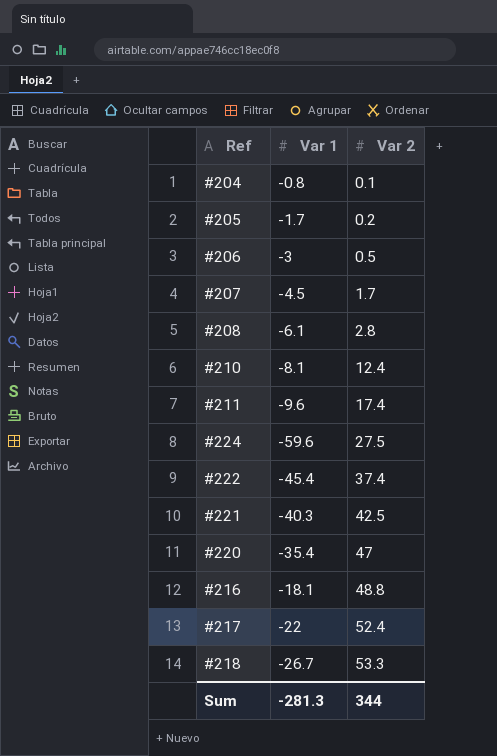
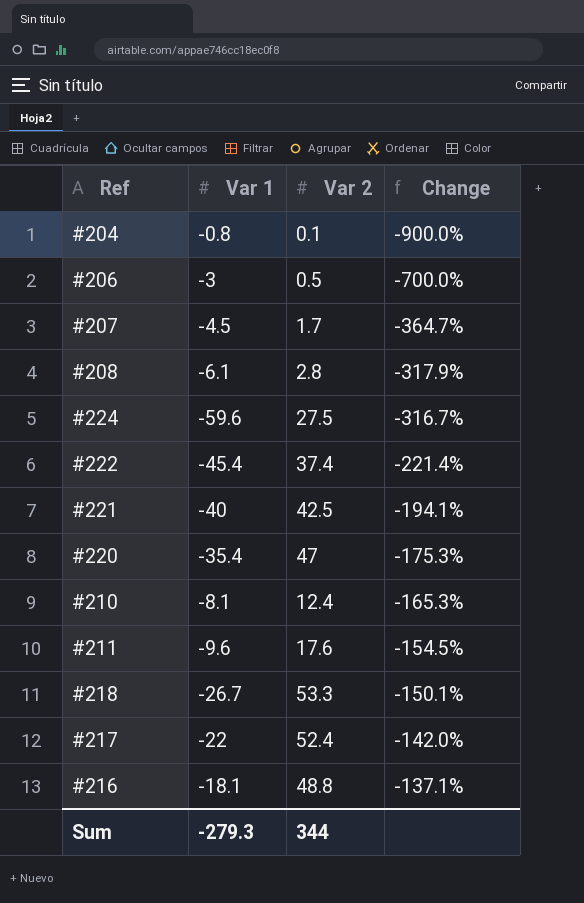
row order: Var 2 ascending -> Change ascending
column Change | formula: none -> ([Var 1] - [Var 2]) / [Var 2]
row #205: -1.7 | 0.2 -> none
#221 | Var 1: -40.3 -> -40
#211 | Var 2: 17.4 -> 17.6
Sum | Var 1: -281.3 -> -279.3

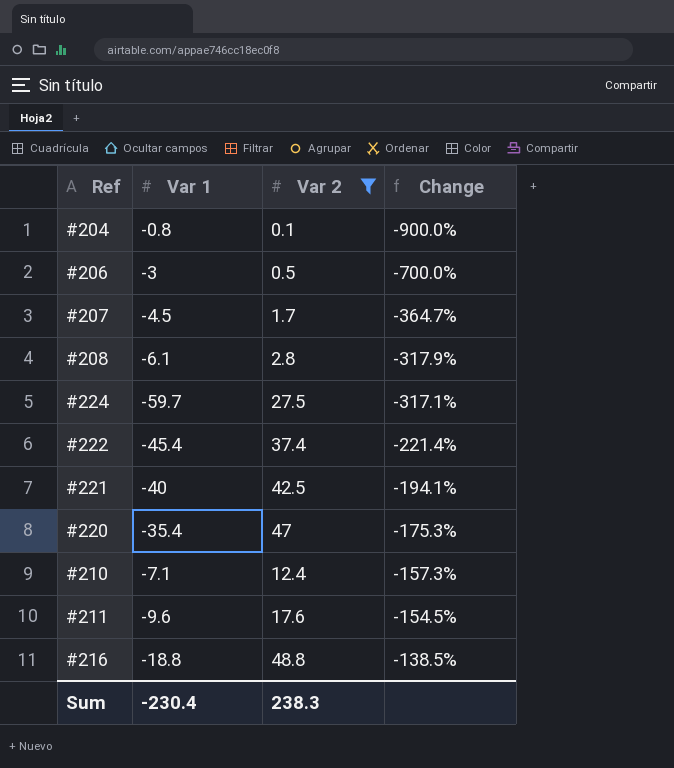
filter: none -> Var 2 <= 48.8
#224 | Var 1: -59.6 -> -59.7
#224 | Change: -316.7% -> -317.1%
#210 | Var 1: -8.1 -> -7.1
#210 | Change: -165.3% -> -157.3%
#216 | Var 1: -18.1 -> -18.8
#216 | Change: -137.1% -> -138.5%
Sum | Var 1: -279.3 -> -230.4
Sum | Var 2: 344 -> 238.3

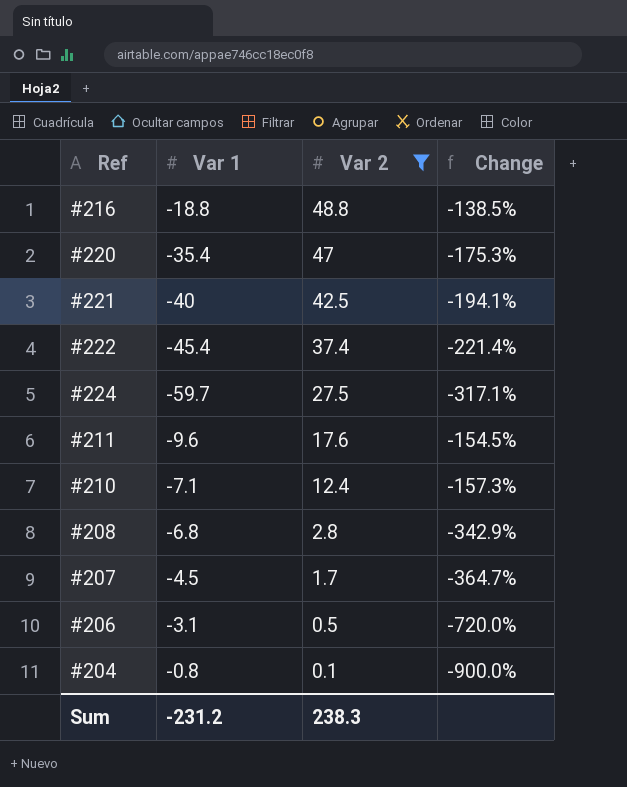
row order: Change ascending -> Var 2 descending
#208 | Var 1: -6.1 -> -6.8
#208 | Change: -317.9% -> -342.9%
#206 | Var 1: -3 -> -3.1
#206 | Change: -700.0% -> -720.0%
Sum | Var 1: -230.4 -> -231.2

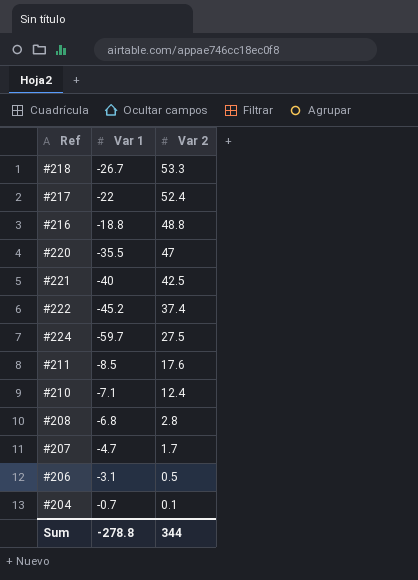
filter: Var 2 <= 48.8 -> none
column Change | formula: ([Var 1] - [Var 2]) / [Var 2] -> none
#220 | Var 1: -35.4 -> -35.5
#222 | Var 1: -45.4 -> -45.2
#211 | Var 1: -9.6 -> -8.5
#207 | Var 1: -4.5 -> -4.7
#204 | Var 1: -0.8 -> -0.7
Sum | Var 1: -231.2 -> -278.8
Sum | Var 2: 238.3 -> 344

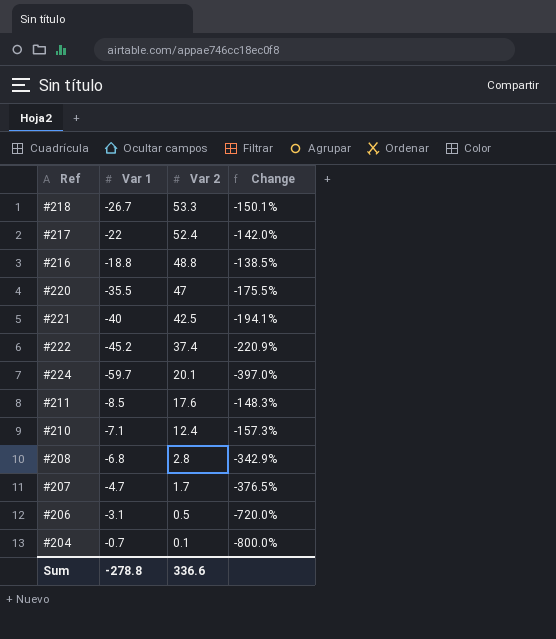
column Change | formula: none -> ([Var 1] - [Var 2]) / [Var 2]
#224 | Var 2: 27.5 -> 20.1
Sum | Var 2: 344 -> 336.6

